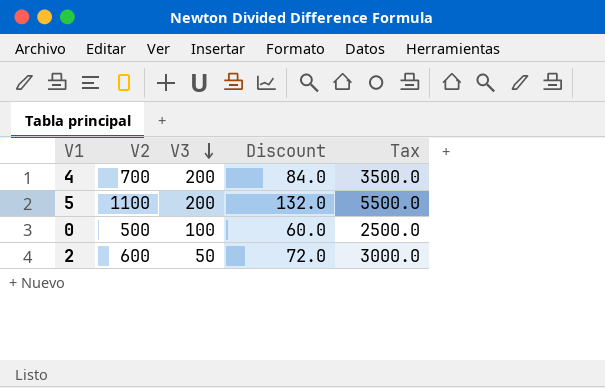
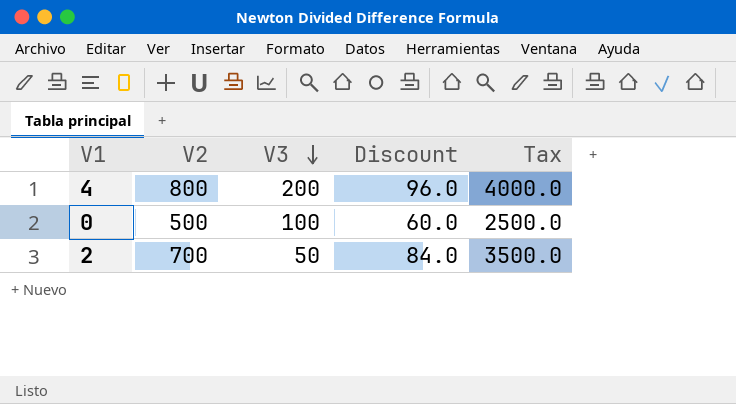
row 5: 1100 | 200 | 132.0 | 5500.0 -> none
4 | V2: 700 -> 800
4 | Discount: 84.0 -> 96.0
4 | Tax: 3500.0 -> 4000.0
2 | V2: 600 -> 700
2 | Discount: 72.0 -> 84.0
2 | Tax: 3000.0 -> 3500.0

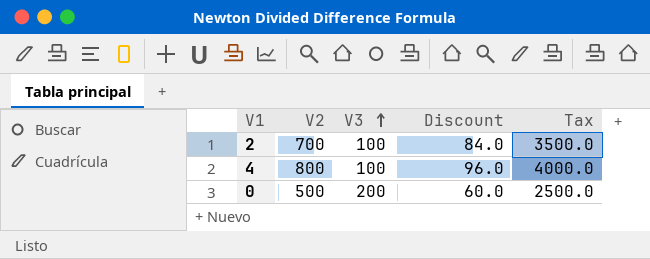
row order: V3 descending -> V3 ascending
2 | V3: 50 -> 100
4 | V3: 200 -> 100
0 | V3: 100 -> 200

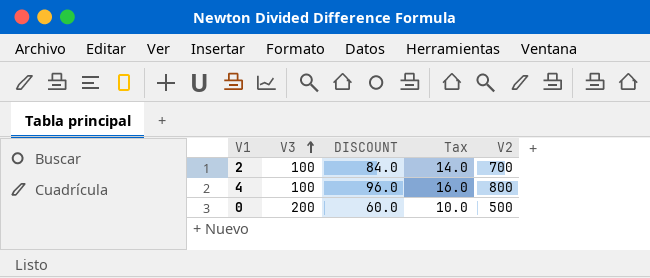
column name: Discount -> DISCOUNT
column Tax | formula: [V2] * 5 -> [V2] * 0.02
column V2 | position: 2 -> 5

